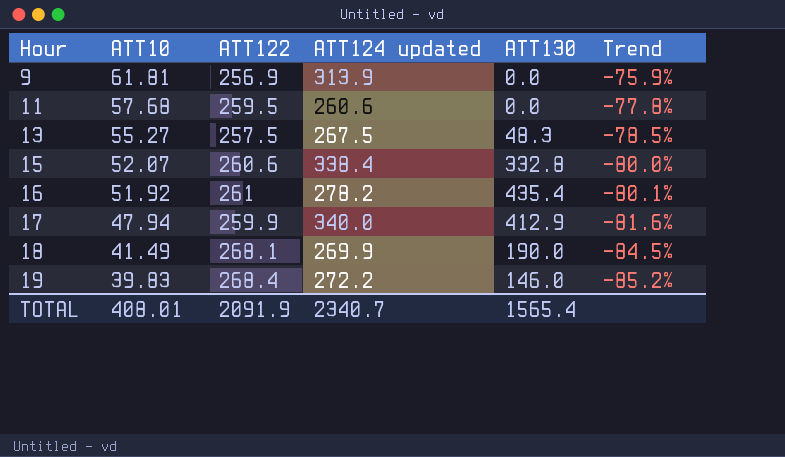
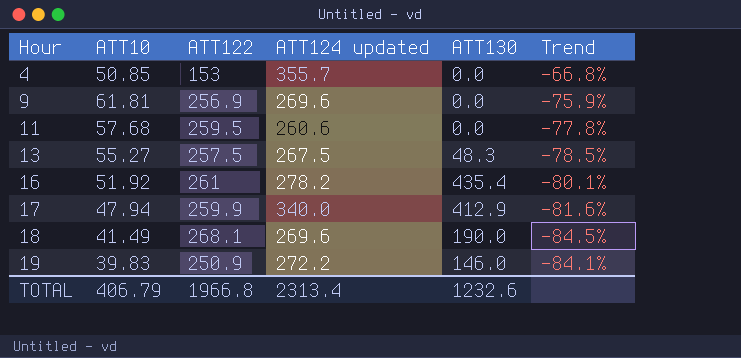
row 15: 52.07 | 260.6 | 338.4 | 332.8 | -80.0% -> none
row 4: none -> 50.85 | 153 | 355.7 | 0.0 | -66.8%
9 | ATT124 updated: 313.9 -> 269.6
18 | ATT124 updated: 269.9 -> 269.6
19 | ATT122: 268.4 -> 250.9
19 | Trend: -85.2% -> -84.1%
TOTAL | ATT10: 408.01 -> 406.79
TOTAL | ATT122: 2091.9 -> 1966.8
TOTAL | ATT124 updated: 2340.7 -> 2313.4
TOTAL | ATT130: 1565.4 -> 1232.6

